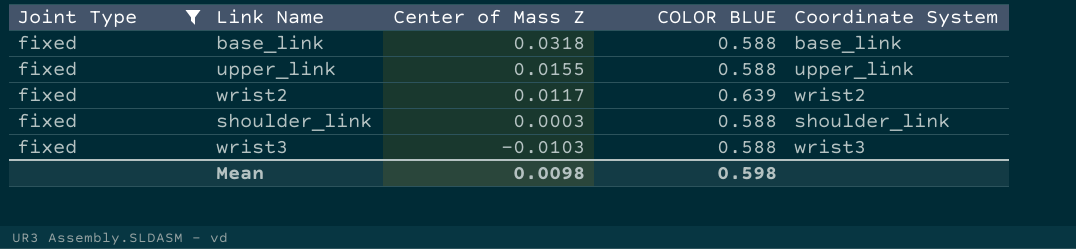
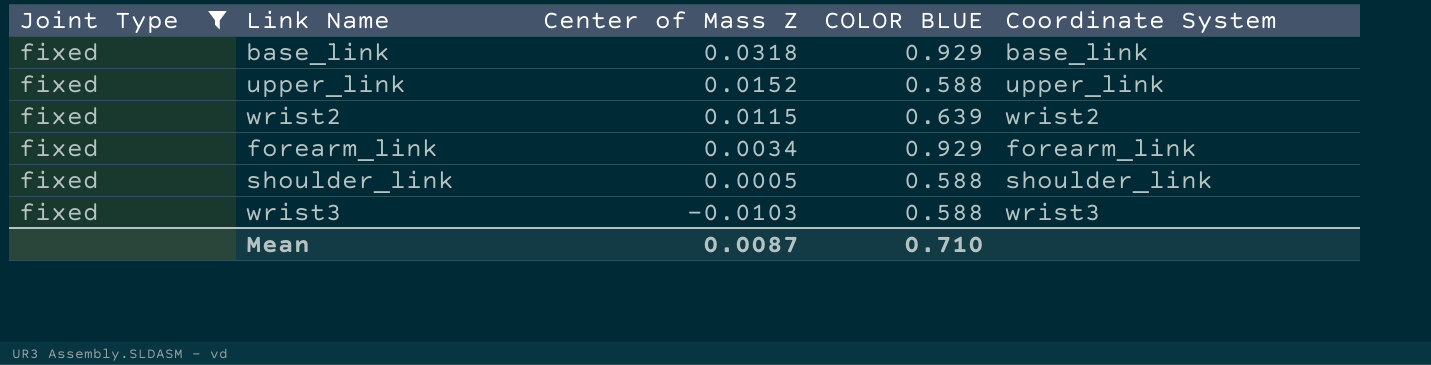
base_link | COLOR BLUE: 0.588 -> 0.929
upper_link | Center of Mass Z: 0.0155 -> 0.0152
wrist2 | Center of Mass Z: 0.0117 -> 0.0115
row forearm_link: none -> fixed | 0.0034 | 0.929 | forearm_link
shoulder_link | Center of Mass Z: 0.0003 -> 0.0005
Mean | Center of Mass Z: 0.0098 -> 0.0087
Mean | COLOR BLUE: 0.598 -> 0.710

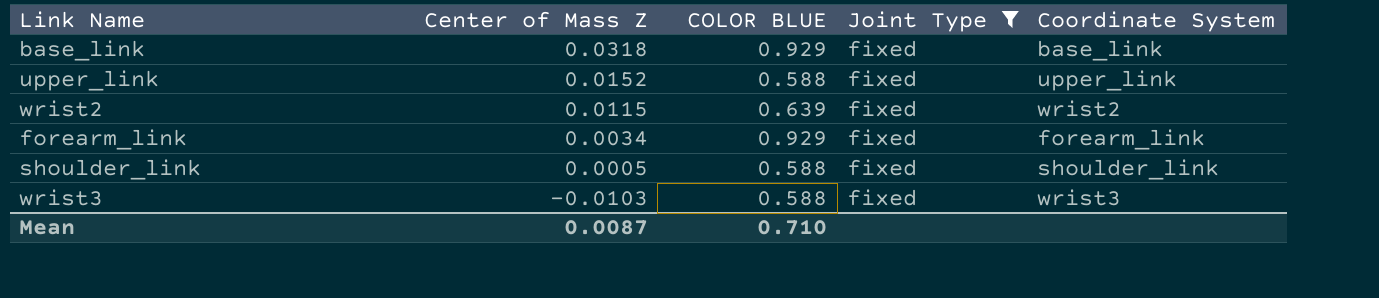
column Joint Type | position: 1 -> 4

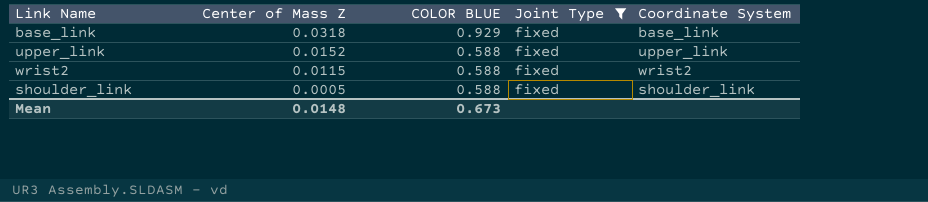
row forearm_link: 0.0034 | 0.929 | fixed | forearm_link -> none
row wrist3: -0.0103 | 0.588 | fixed | wrist3 -> none
wrist2 | COLOR BLUE: 0.639 -> 0.588
Mean | Center of Mass Z: 0.0087 -> 0.0148
Mean | COLOR BLUE: 0.710 -> 0.673

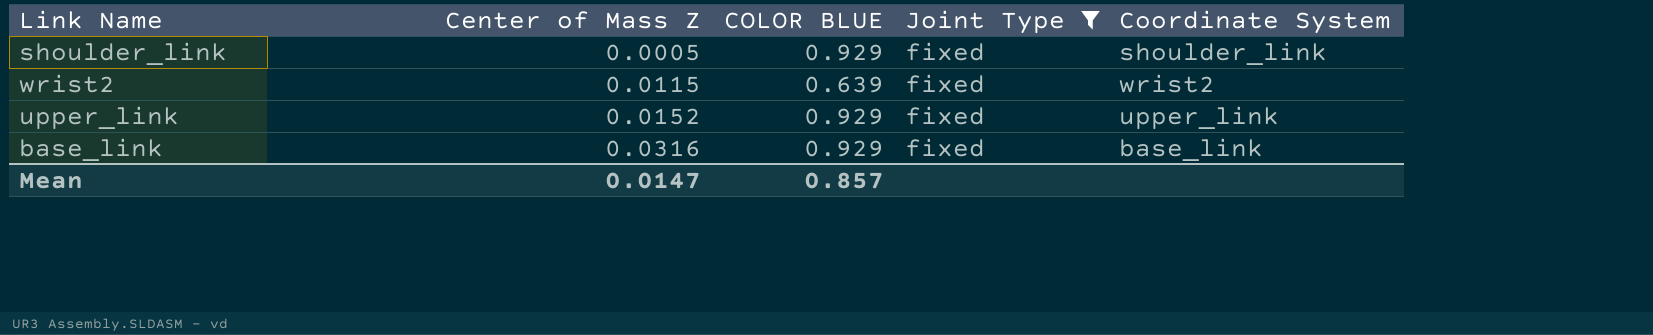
row order: Center of Mass Z descending -> Center of Mass Z ascending
shoulder_link | COLOR BLUE: 0.588 -> 0.929
wrist2 | COLOR BLUE: 0.588 -> 0.639
upper_link | COLOR BLUE: 0.588 -> 0.929
base_link | Center of Mass Z: 0.0318 -> 0.0316
Mean | Center of Mass Z: 0.0148 -> 0.0147
Mean | COLOR BLUE: 0.673 -> 0.857

